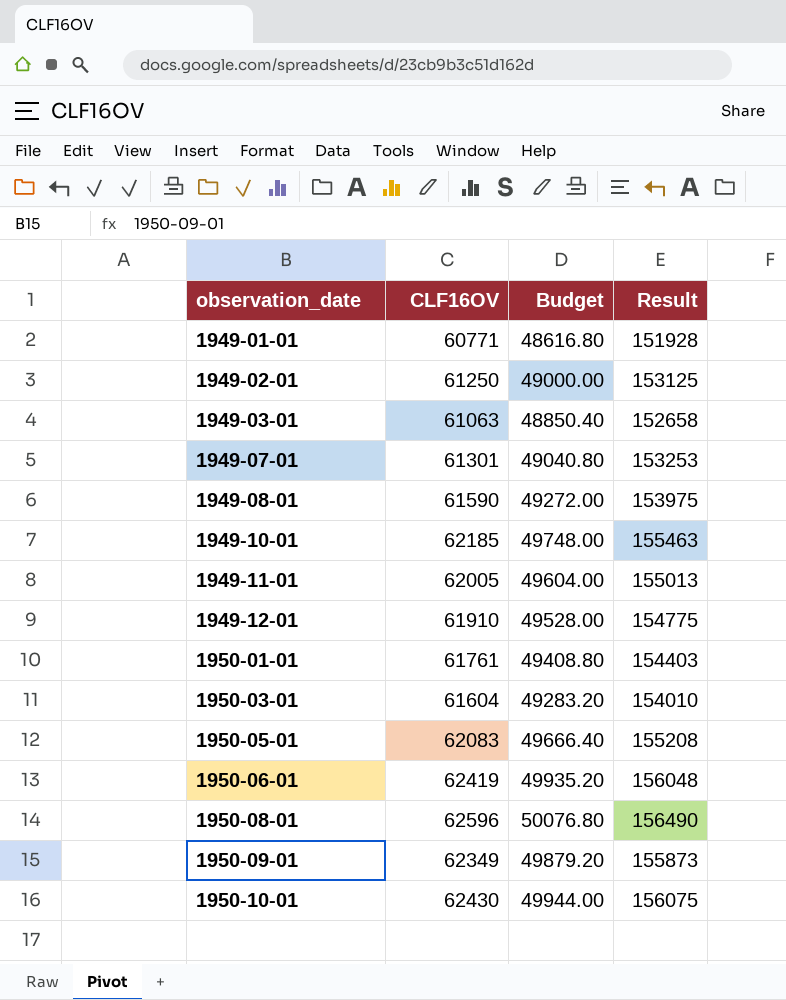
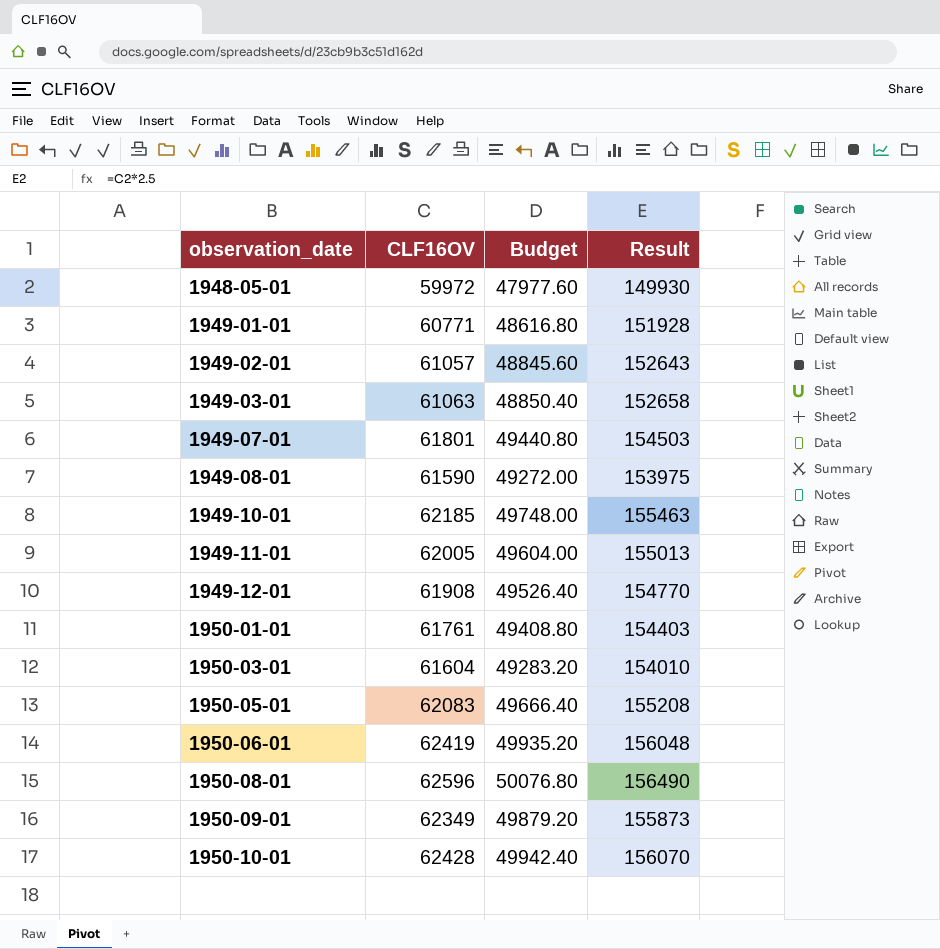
row 1948-05-01: none -> 59972 | 47977.60 | 149930
1949-02-01 | CLF16OV: 61250 -> 61057
1949-02-01 | Budget: 49000.00 -> 48845.60
1949-02-01 | Result: 153125 -> 152643
1949-07-01 | CLF16OV: 61301 -> 61801
1949-07-01 | Budget: 49040.80 -> 49440.80
1949-07-01 | Result: 153253 -> 154503
1949-12-01 | CLF16OV: 61910 -> 61908
1949-12-01 | Budget: 49528.00 -> 49526.40
1949-12-01 | Result: 154775 -> 154770
1950-10-01 | CLF16OV: 62430 -> 62428
1950-10-01 | Budget: 49944.00 -> 49942.40
1950-10-01 | Result: 156075 -> 156070

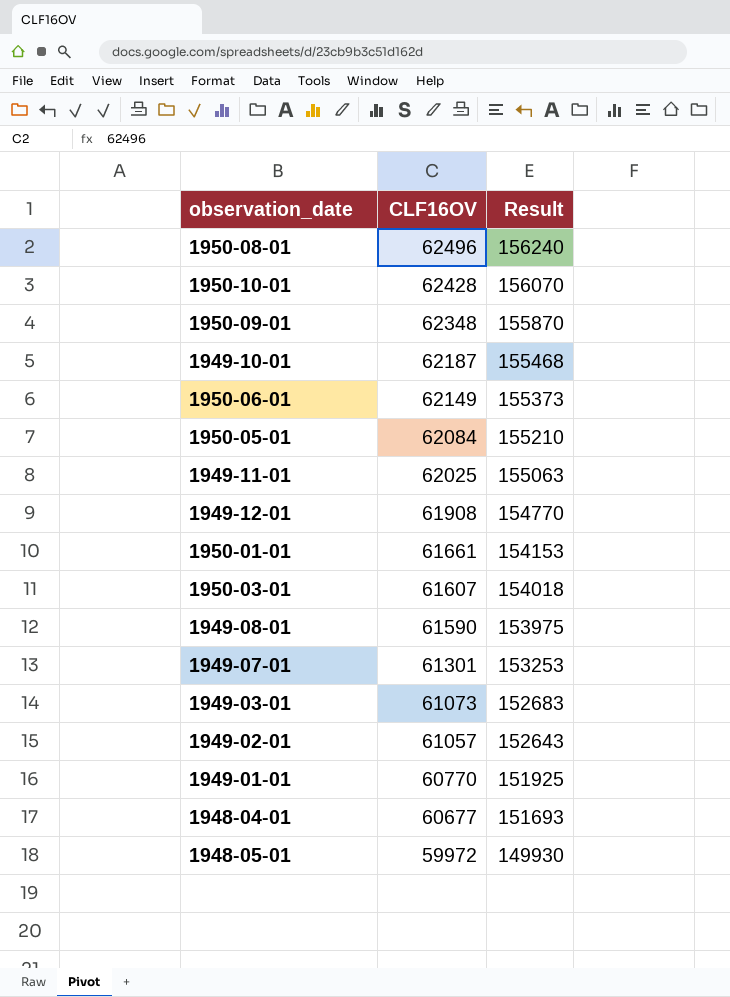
row order: observation_date ascending -> CLF16OV descending
column Budget | formula: [CLF16OV] * 0.8 -> none
1950-08-01 | CLF16OV: 62596 -> 62496
1950-08-01 | Result: 156490 -> 156240
1950-09-01 | CLF16OV: 62349 -> 62348
1950-09-01 | Result: 155873 -> 155870
1949-10-01 | CLF16OV: 62185 -> 62187
1949-10-01 | Result: 155463 -> 155468
1950-06-01 | CLF16OV: 62419 -> 62149
1950-06-01 | Result: 156048 -> 155373
1950-05-01 | CLF16OV: 62083 -> 62084
1950-05-01 | Result: 155208 -> 155210
1949-11-01 | CLF16OV: 62005 -> 62025
1949-11-01 | Result: 155013 -> 155063
1950-01-01 | CLF16OV: 61761 -> 61661
1950-01-01 | Result: 154403 -> 154153
1950-03-01 | CLF16OV: 61604 -> 61607
1950-03-01 | Result: 154010 -> 154018
1949-07-01 | CLF16OV: 61801 -> 61301
1949-07-01 | Result: 154503 -> 153253
1949-03-01 | CLF16OV: 61063 -> 61073
1949-03-01 | Result: 152658 -> 152683
1949-01-01 | CLF16OV: 60771 -> 60770
1949-01-01 | Result: 151928 -> 151925
row 1948-04-01: none -> 60677 | 151693

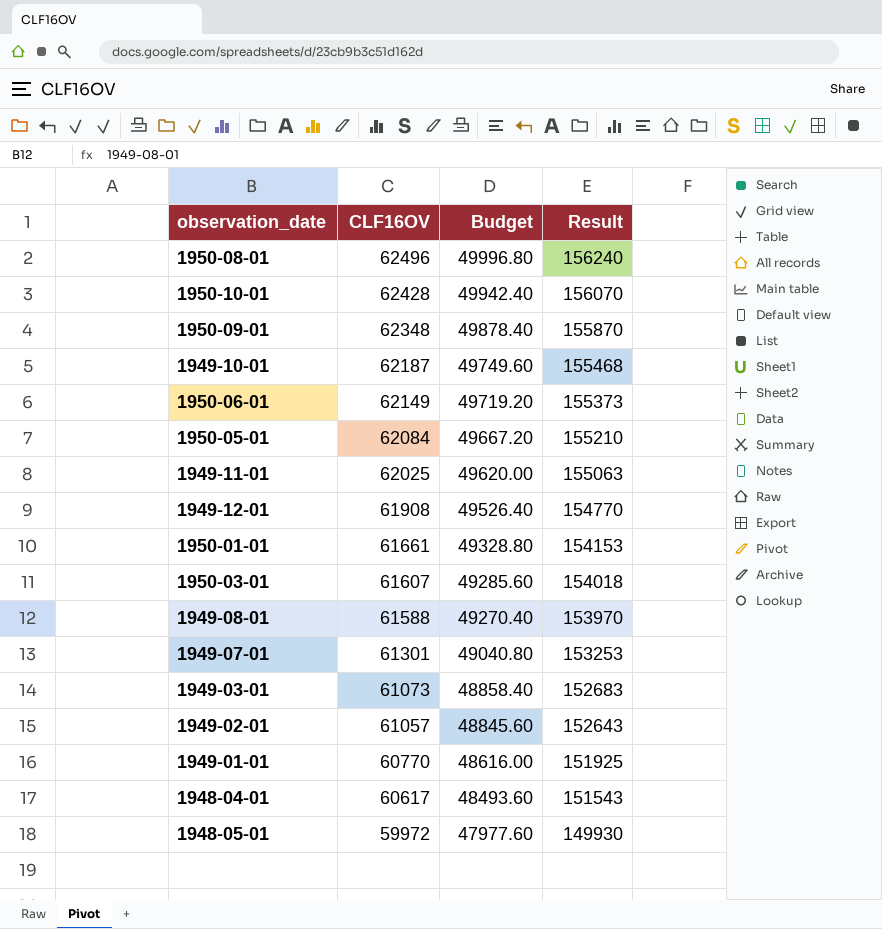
column Budget | formula: none -> [CLF16OV] * 0.8
1949-08-01 | CLF16OV: 61590 -> 61588
1949-08-01 | Result: 153975 -> 153970
1948-04-01 | CLF16OV: 60677 -> 60617
1948-04-01 | Result: 151693 -> 151543

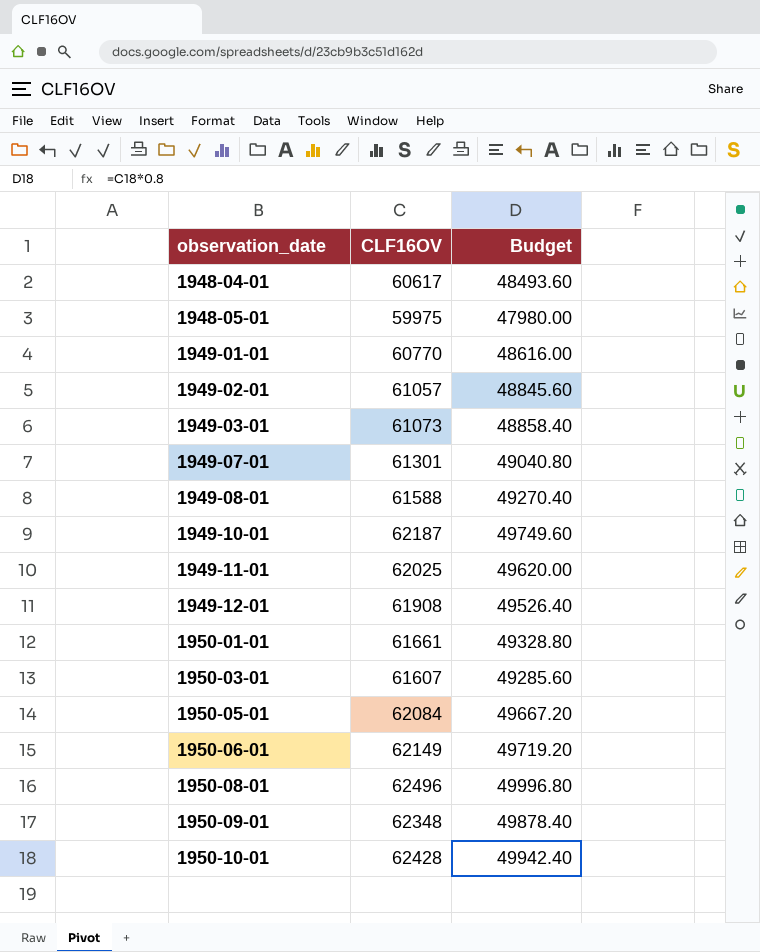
row order: CLF16OV descending -> observation_date ascending
column Result | formula: [CLF16OV] * 2.5 -> none
1948-05-01 | CLF16OV: 59972 -> 59975
1948-05-01 | Budget: 47977.60 -> 47980.00

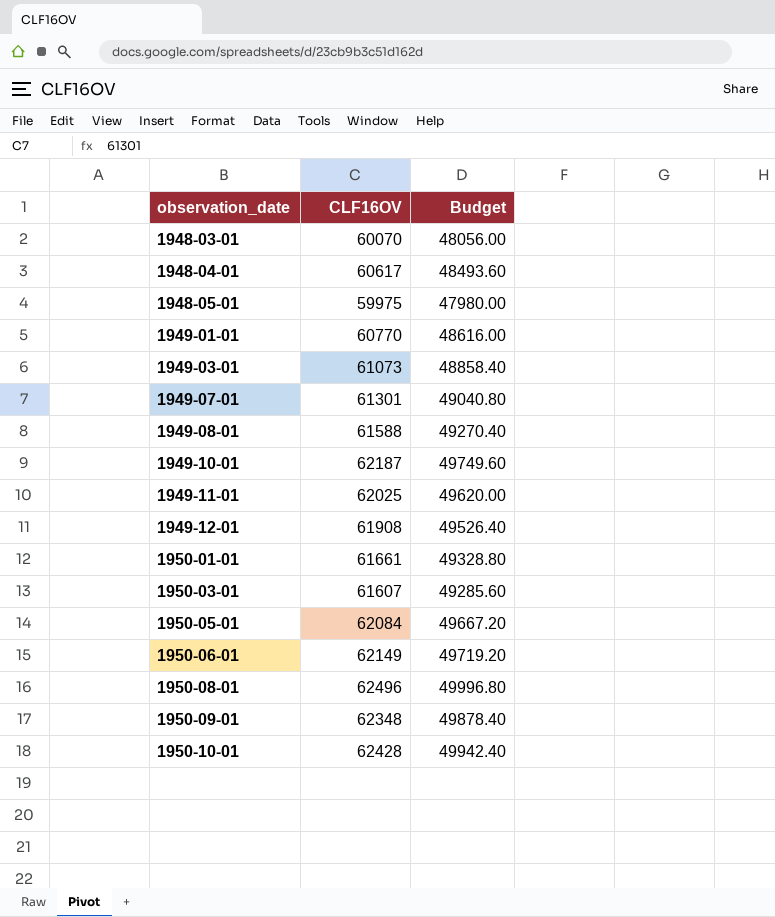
row 1949-02-01: 61057 | 48845.60 -> none
row 1948-03-01: none -> 60070 | 48056.00

